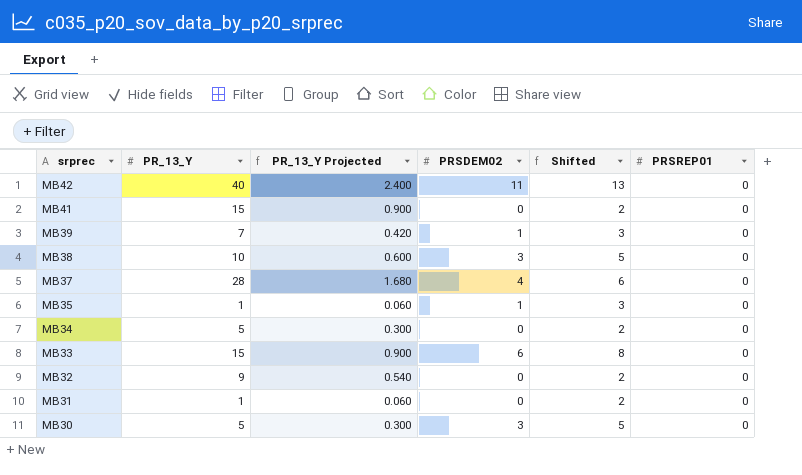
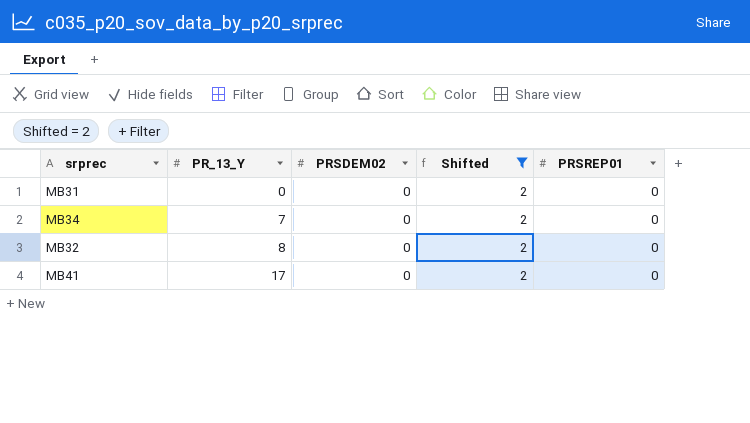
filter: none -> Shifted = 2
row order: srprec descending -> PR_13_Y ascending
column PR_13_Y Projected | formula: [PR_13_Y] * 0.06 -> none
MB31 | PR_13_Y: 1 -> 0
MB34 | PR_13_Y: 5 -> 7
MB32 | PR_13_Y: 9 -> 8
MB41 | PR_13_Y: 15 -> 17

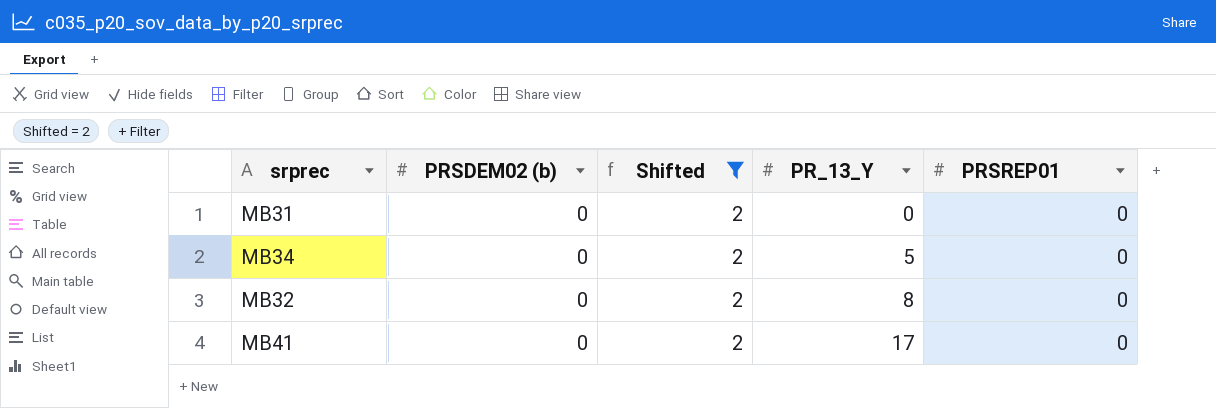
column name: PRSDEM02 -> PRSDEM02 (b)
column PR_13_Y | position: 2 -> 4
MB34 | PR_13_Y: 7 -> 5

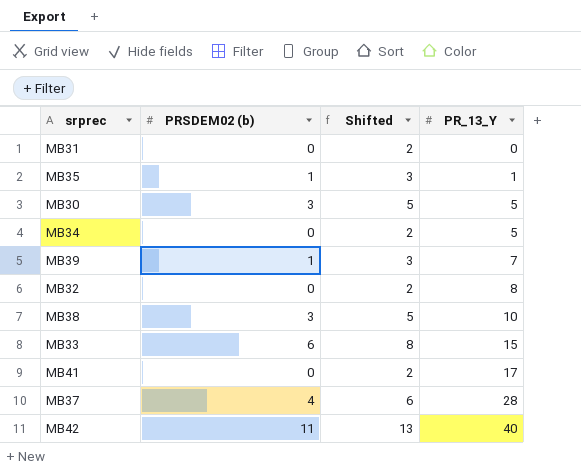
filter: Shifted = 2 -> none
column PRSREP01 | position: 5 -> none

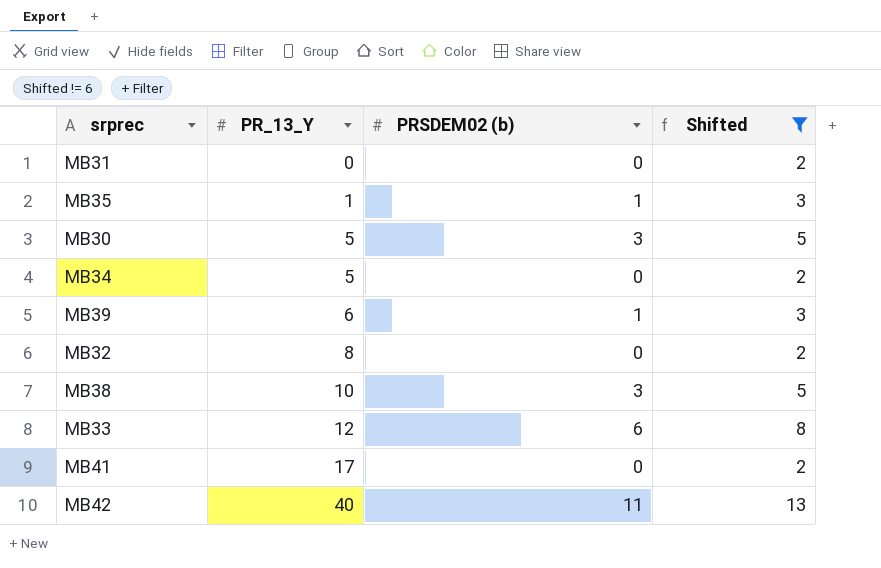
filter: none -> Shifted != 6
column PR_13_Y | position: 4 -> 2
MB39 | PR_13_Y: 7 -> 6
MB33 | PR_13_Y: 15 -> 12

